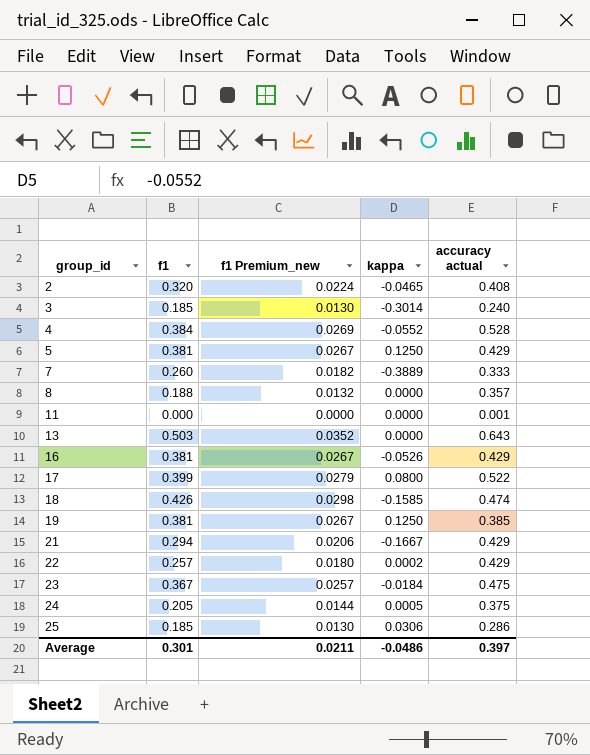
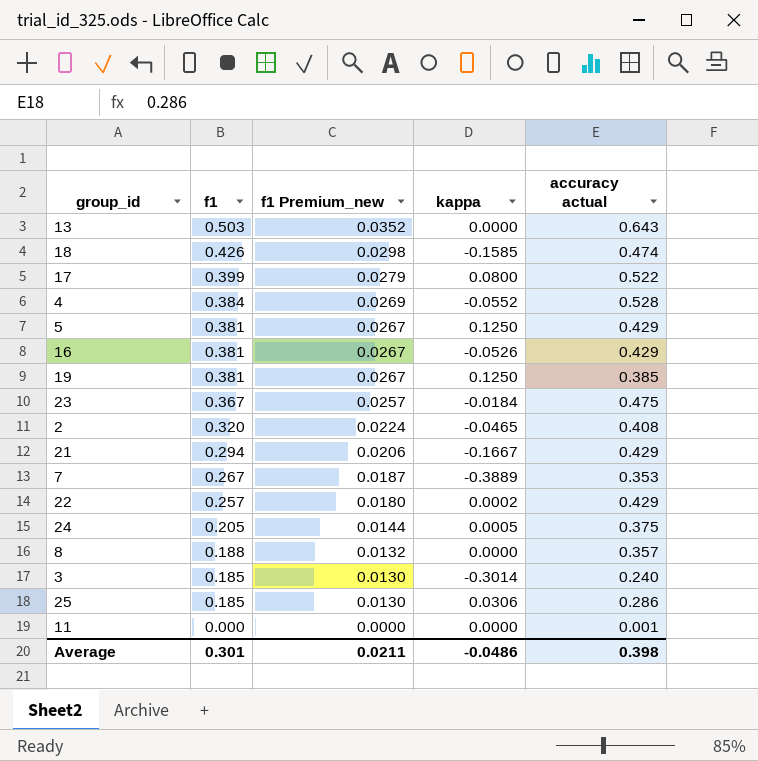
row order: group_id ascending -> f1 descending
7 | f1: 0.260 -> 0.267
7 | f1 Premium_new: 0.0182 -> 0.0187
7 | accuracy actual: 0.333 -> 0.353
Average | accuracy actual: 0.397 -> 0.398

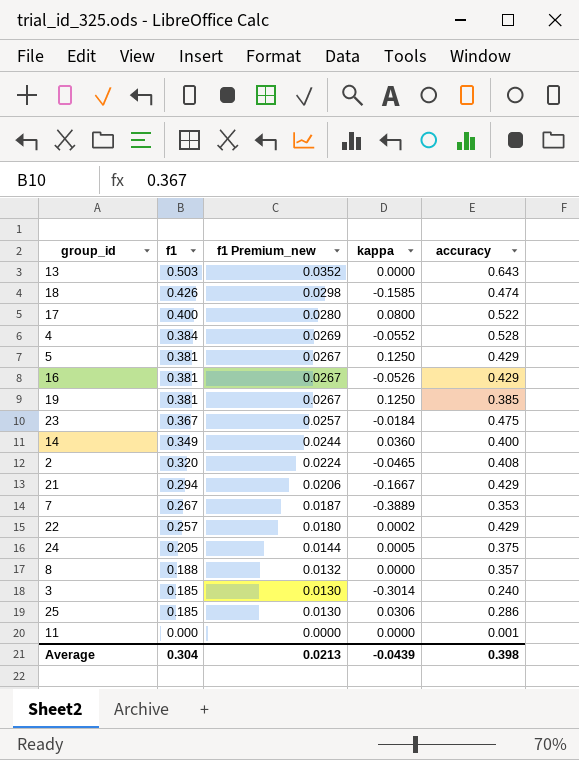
column name: accuracy actual -> accuracy
17 | f1: 0.399 -> 0.400
17 | f1 Premium_new: 0.0279 -> 0.0280
row 14: none -> 0.349 | 0.0244 | 0.0360 | 0.400
Average | f1: 0.301 -> 0.304
Average | f1 Premium_new: 0.0211 -> 0.0213
Average | kappa: -0.0486 -> -0.0439

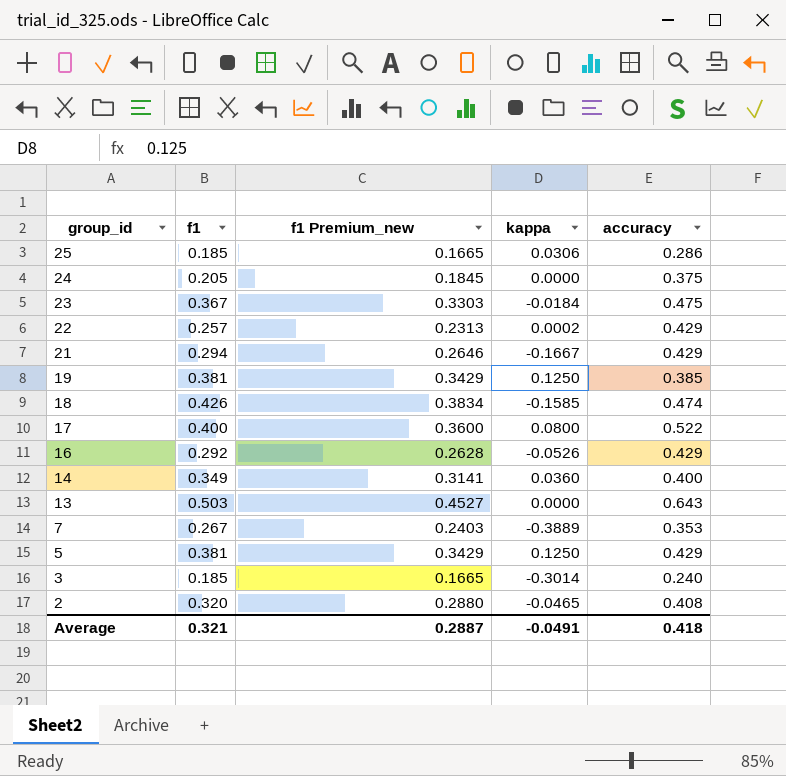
row order: f1 descending -> group_id descending
column f1 Premium_new | formula: [f1] * 0.07 -> [f1] * 0.9
row 4: 0.384 | 0.0269 | -0.0552 | 0.528 -> none
row 8: 0.188 | 0.0132 | 0.0000 | 0.357 -> none
row 11: 0.000 | 0.0000 | 0.0000 | 0.001 -> none
24 | kappa: 0.0005 -> 0.0000
16 | f1: 0.381 -> 0.292
Average | f1: 0.304 -> 0.321
Average | f1 Premium_new: 0.0213 -> 0.2887
Average | kappa: -0.0439 -> -0.0491
Average | accuracy: 0.398 -> 0.418

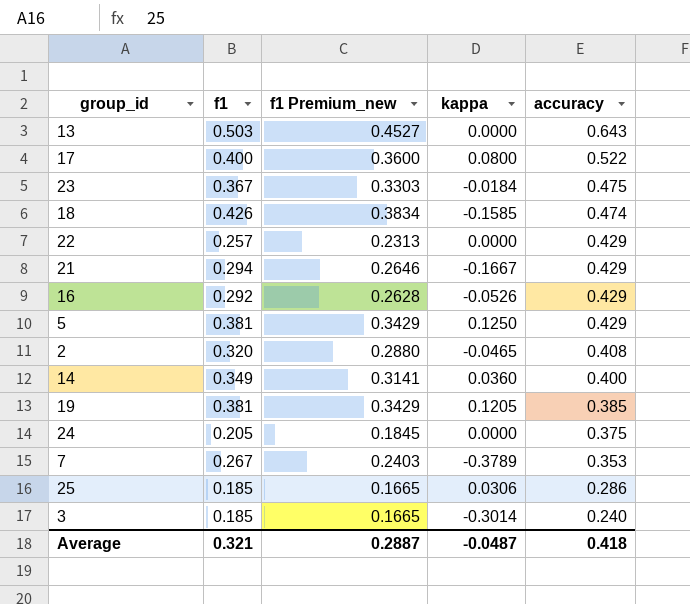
row order: group_id descending -> accuracy descending
22 | kappa: 0.0002 -> 0.0000
19 | kappa: 0.1250 -> 0.1205
7 | kappa: -0.3889 -> -0.3789
Average | kappa: -0.0491 -> -0.0487

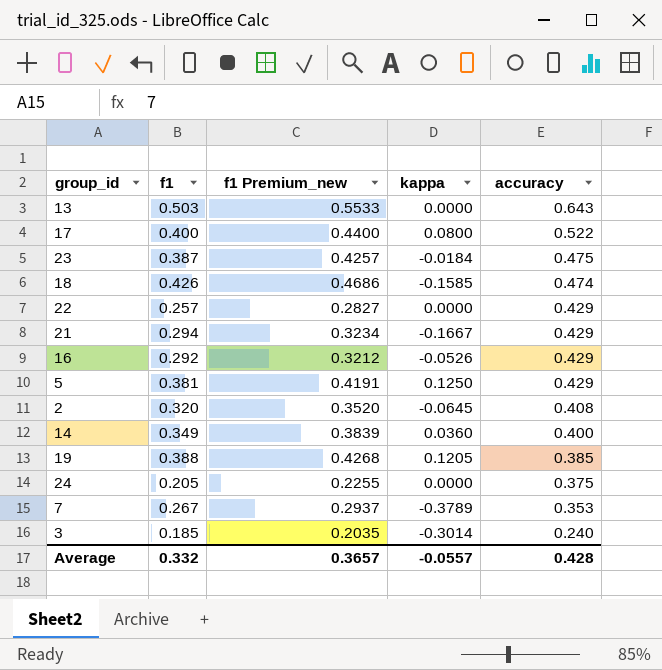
column f1 Premium_new | formula: [f1] * 0.9 -> [f1] * 1.1
row 25: 0.185 | 0.1665 | 0.0306 | 0.286 -> none
23 | f1: 0.367 -> 0.387
2 | kappa: -0.0465 -> -0.0645
19 | f1: 0.381 -> 0.388
Average | f1: 0.321 -> 0.332
Average | f1 Premium_new: 0.2887 -> 0.3657
Average | kappa: -0.0487 -> -0.0557
Average | accuracy: 0.418 -> 0.428

